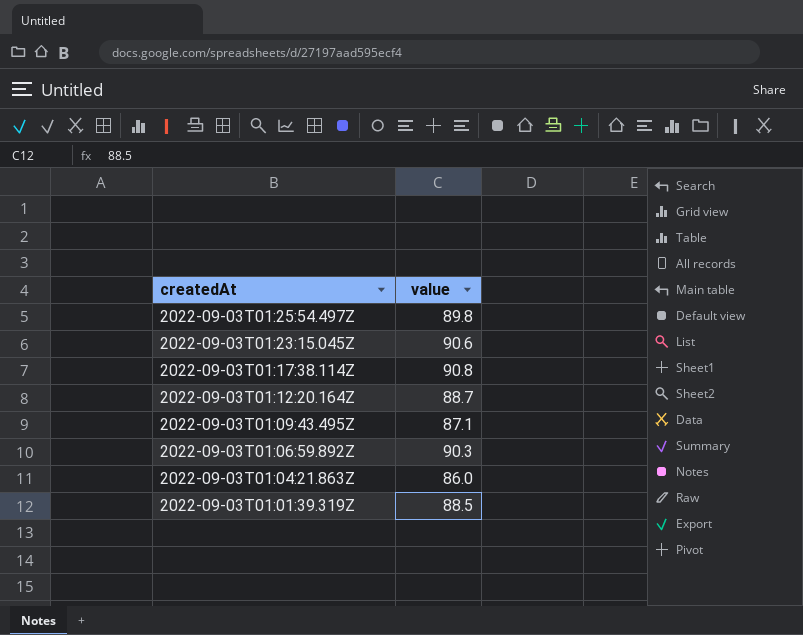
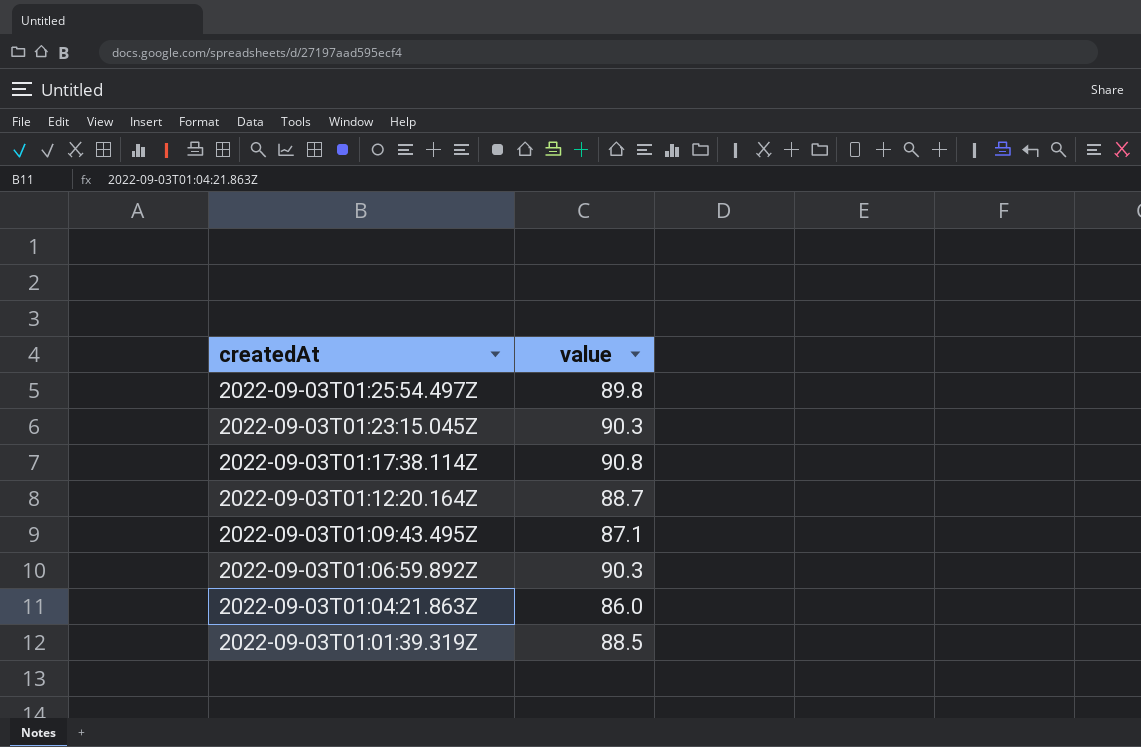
2022-09-03T01:23:15.045Z | value: 90.6 -> 90.3

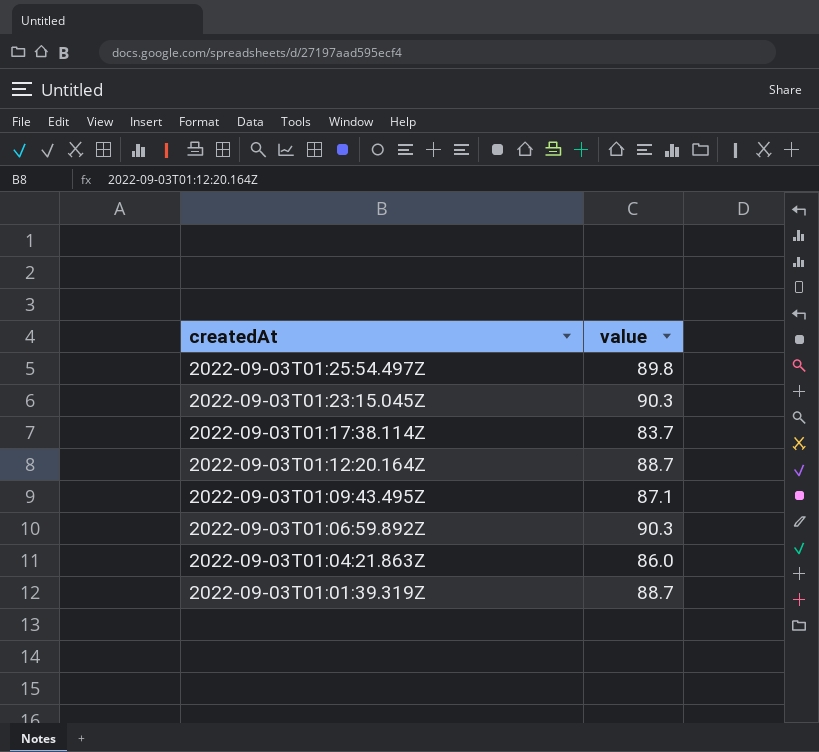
2022-09-03T01:17:38.114Z | value: 90.8 -> 83.7
2022-09-03T01:01:39.319Z | value: 88.5 -> 88.7

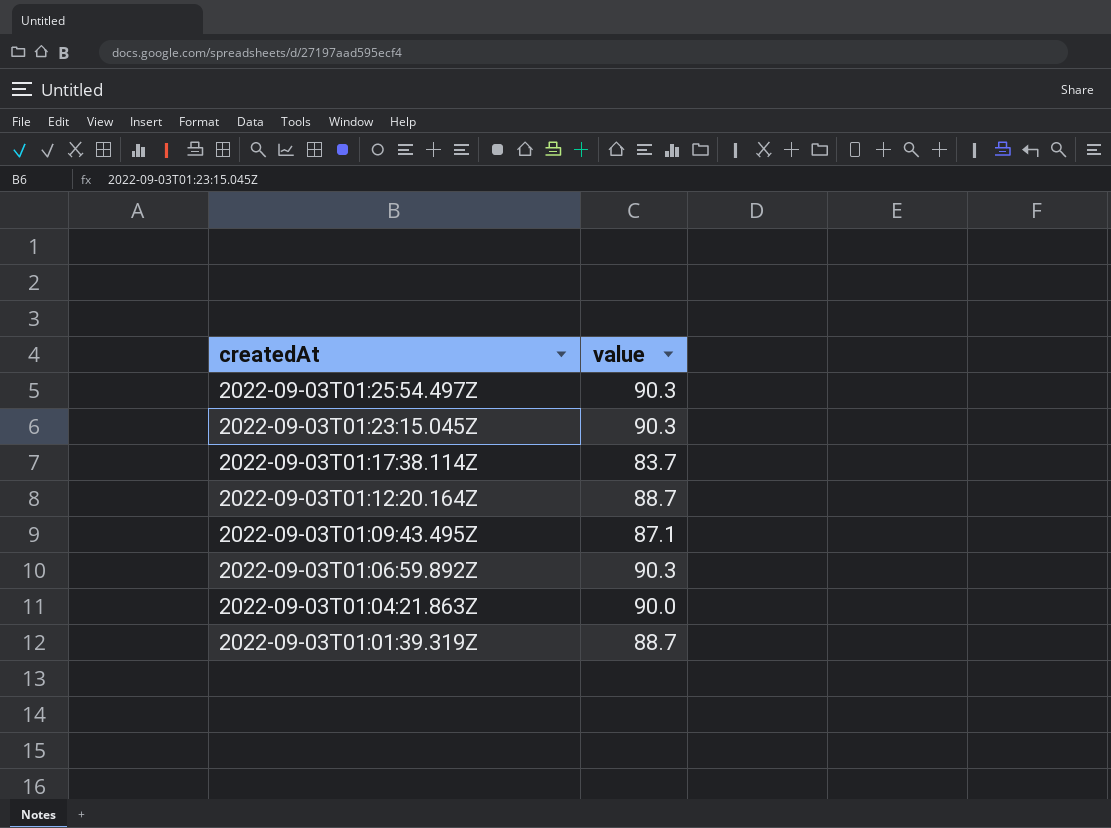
2022-09-03T01:25:54.497Z | value: 89.8 -> 90.3
2022-09-03T01:04:21.863Z | value: 86.0 -> 90.0

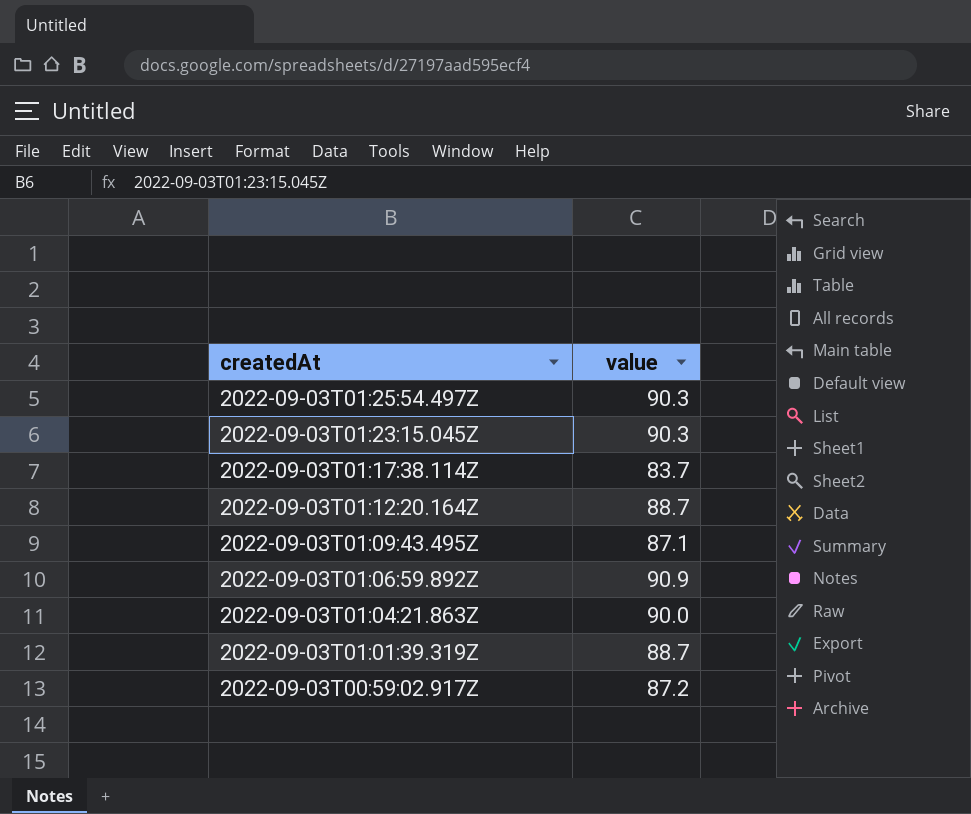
2022-09-03T01:06:59.892Z | value: 90.3 -> 90.9
row 2022-09-03T00:59:02.917Z: none -> 87.2

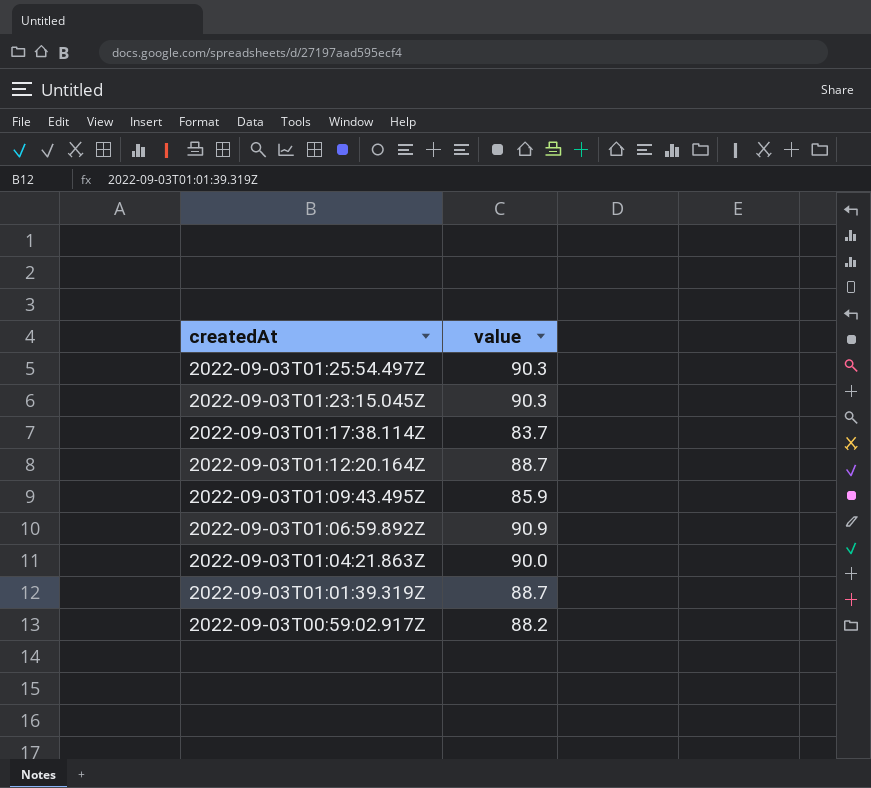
2022-09-03T01:09:43.495Z | value: 87.1 -> 85.9
2022-09-03T00:59:02.917Z | value: 87.2 -> 88.2

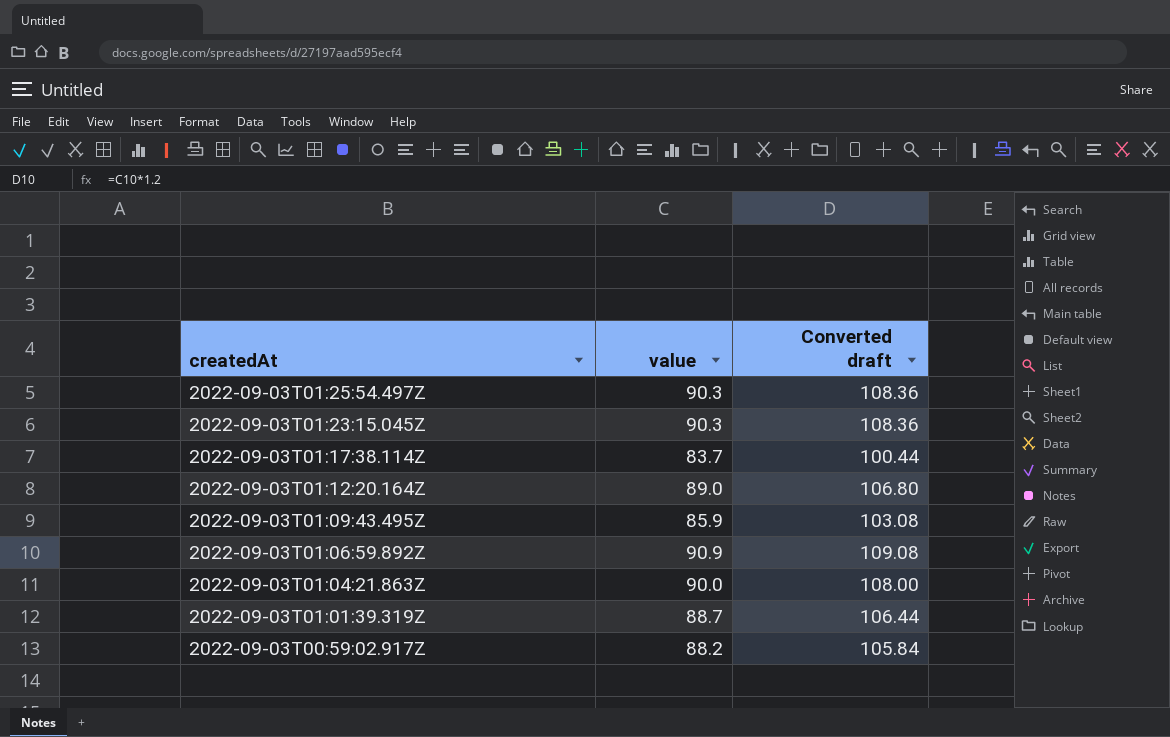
column Converted draft | formula: none -> [value] * 1.2
2022-09-03T01:12:20.164Z | value: 88.7 -> 89.0

